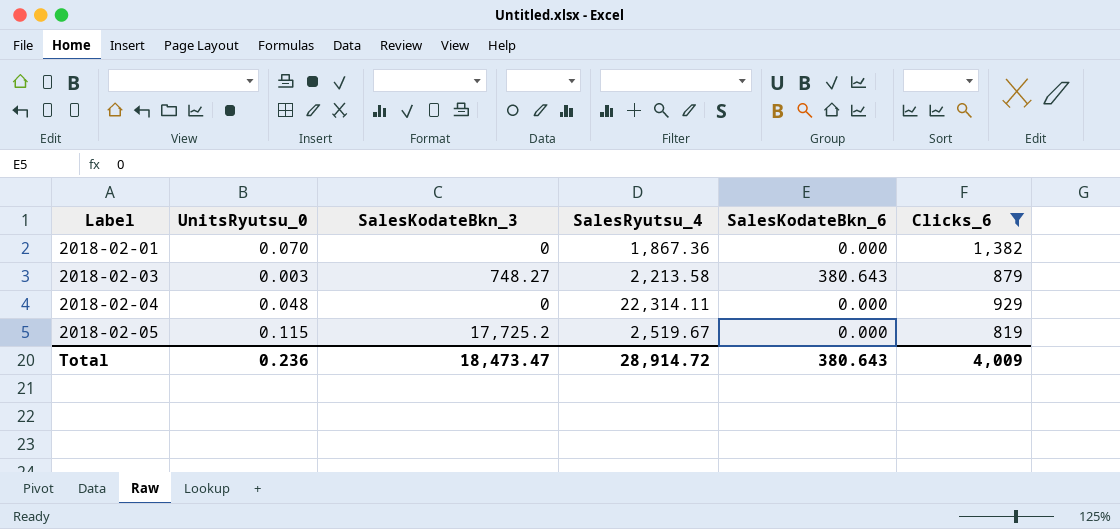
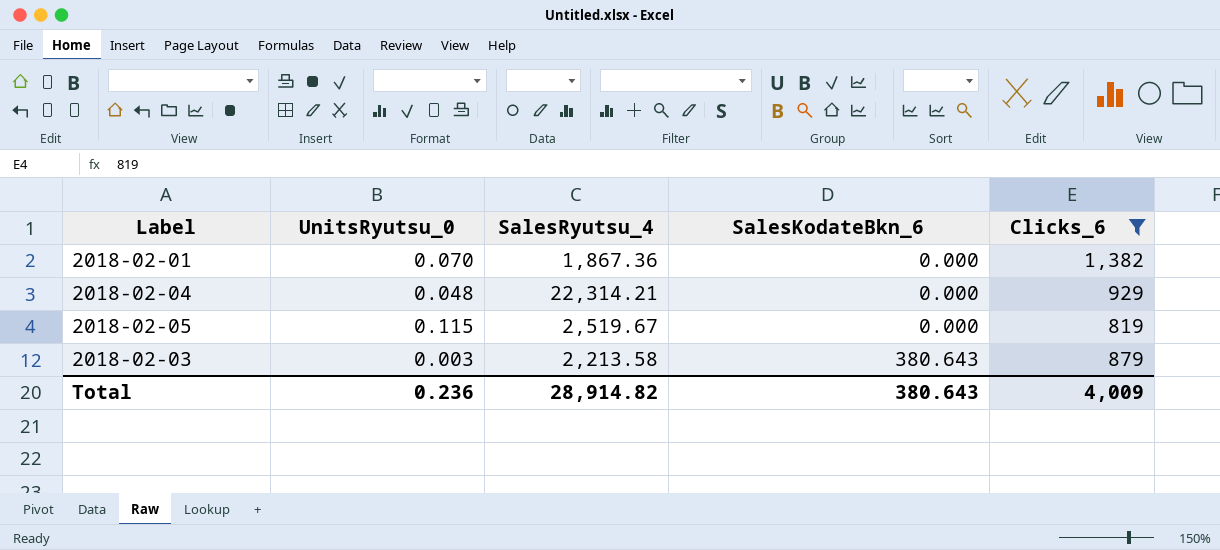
row order: Label ascending -> SalesKodateBkn_6 ascending
column SalesKodateBkn_3 | position: 3 -> none
2018-02-04 | SalesRyutsu_4: 22,314.11 -> 22,314.21
Total | SalesRyutsu_4: 28,914.72 -> 28,914.82

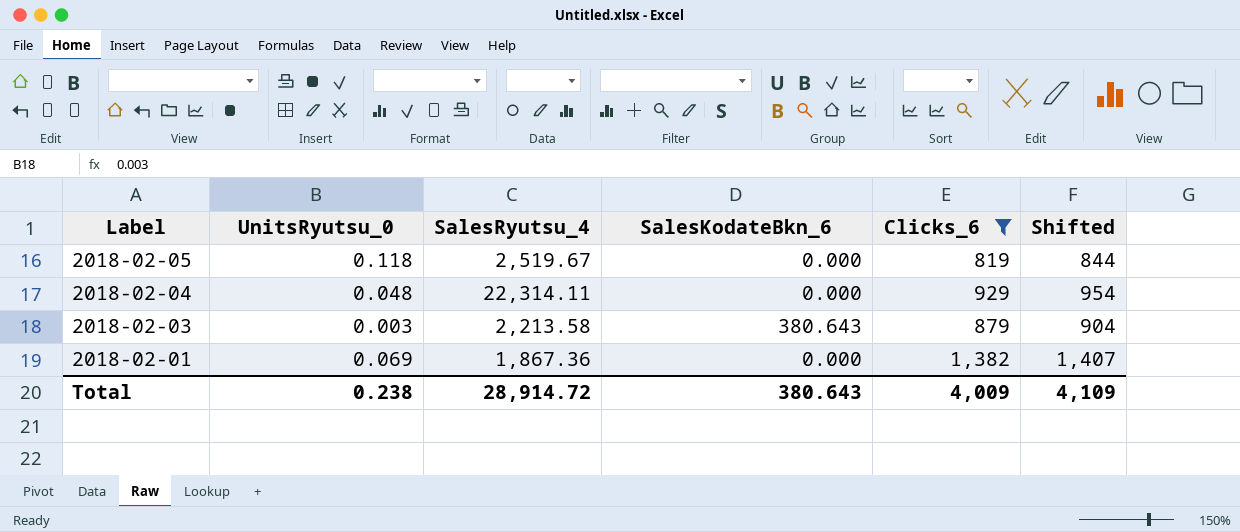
row order: SalesKodateBkn_6 ascending -> Label descending
column Shifted | formula: none -> [Clicks_6] + 25
2018-02-05 | UnitsRyutsu_0: 0.115 -> 0.118
2018-02-04 | SalesRyutsu_4: 22,314.21 -> 22,314.11
2018-02-01 | UnitsRyutsu_0: 0.070 -> 0.069
Total | UnitsRyutsu_0: 0.236 -> 0.238
Total | SalesRyutsu_4: 28,914.82 -> 28,914.72

